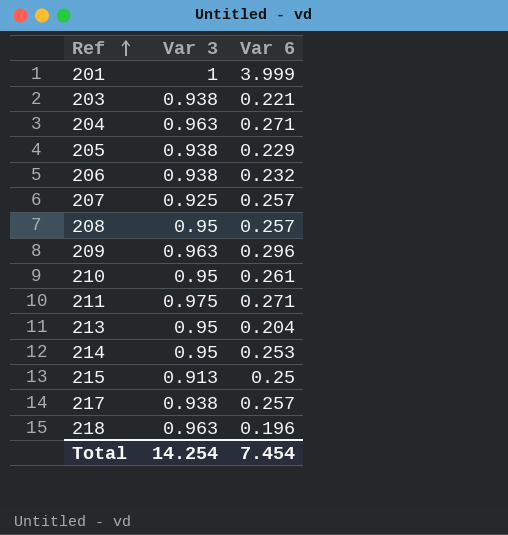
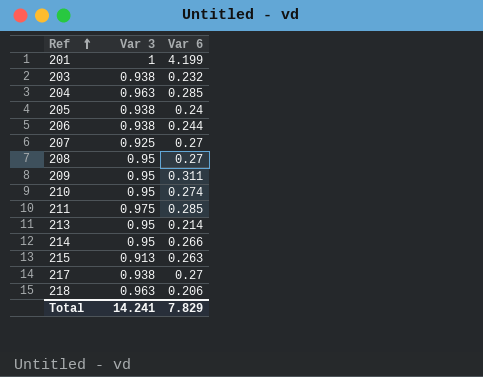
201 | Var 6: 3.999 -> 4.199
203 | Var 6: 0.221 -> 0.232
204 | Var 6: 0.271 -> 0.285
205 | Var 6: 0.229 -> 0.24
206 | Var 6: 0.232 -> 0.244
207 | Var 6: 0.257 -> 0.27
208 | Var 6: 0.257 -> 0.27
209 | Var 3: 0.963 -> 0.95
209 | Var 6: 0.296 -> 0.311
210 | Var 6: 0.261 -> 0.274
211 | Var 6: 0.271 -> 0.285
213 | Var 6: 0.204 -> 0.214
214 | Var 6: 0.253 -> 0.266
215 | Var 6: 0.25 -> 0.263
217 | Var 6: 0.257 -> 0.27
218 | Var 6: 0.196 -> 0.206
Total | Var 3: 14.254 -> 14.241
Total | Var 6: 7.454 -> 7.829

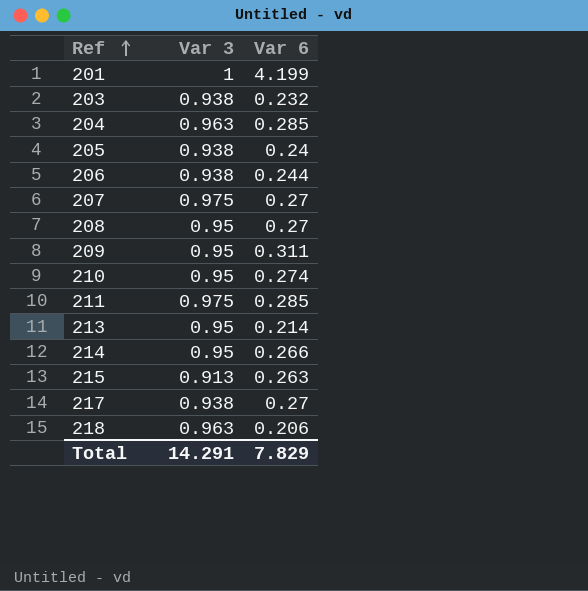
207 | Var 3: 0.925 -> 0.975
Total | Var 3: 14.241 -> 14.291

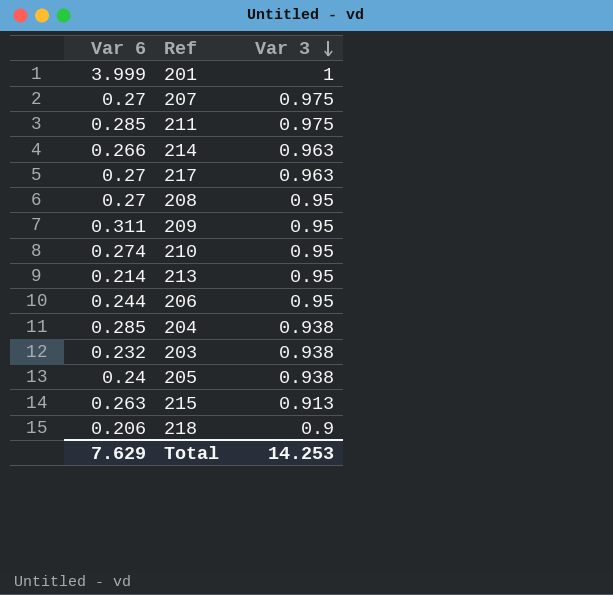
row order: Ref ascending -> Var 3 descending
column Var 6 | position: 3 -> 1
201 | Var 6: 4.199 -> 3.999
214 | Var 3: 0.95 -> 0.963
217 | Var 3: 0.938 -> 0.963
206 | Var 3: 0.938 -> 0.95
204 | Var 3: 0.963 -> 0.938
218 | Var 3: 0.963 -> 0.9
Total | Var 6: 7.829 -> 7.629
Total | Var 3: 14.291 -> 14.253

